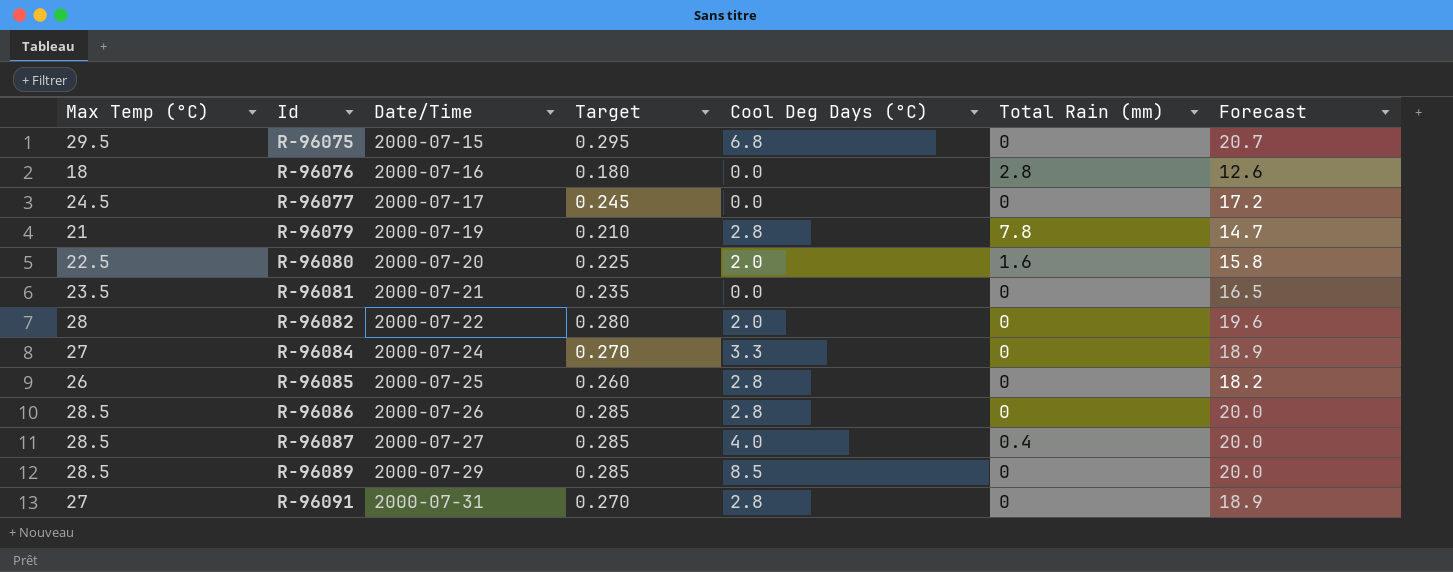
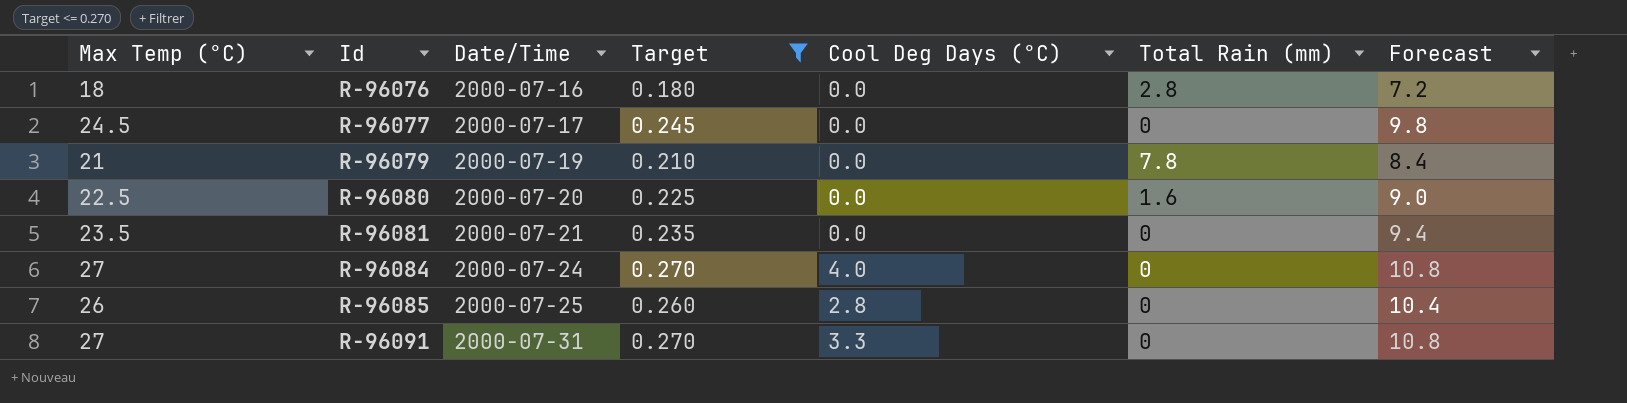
filter: none -> Target <= 0.270
column Forecast | formula: [Max Temp (°C)] * 0.7 -> [Max Temp (°C)] * 0.4
R-96079 | Cool Deg Days (°C): 2.8 -> 0.0
R-96080 | Cool Deg Days (°C): 2.0 -> 0.0
R-96084 | Cool Deg Days (°C): 3.3 -> 4.0
R-96091 | Cool Deg Days (°C): 2.8 -> 3.3

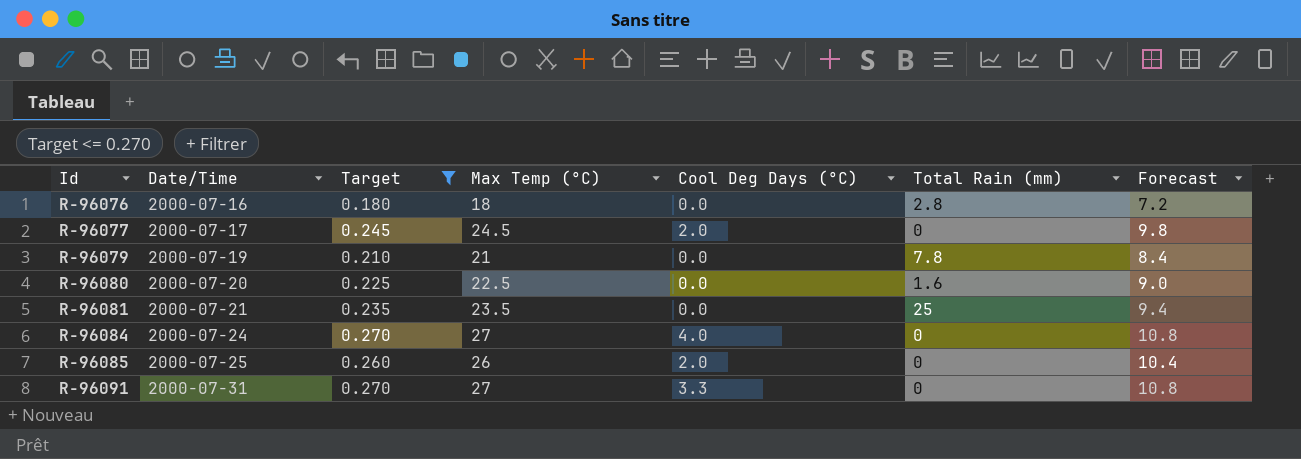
column Max Temp (°C) | position: 1 -> 4
R-96077 | Cool Deg Days (°C): 0.0 -> 2.0
R-96081 | Total Rain (mm): 0 -> 25
R-96085 | Cool Deg Days (°C): 2.8 -> 2.0

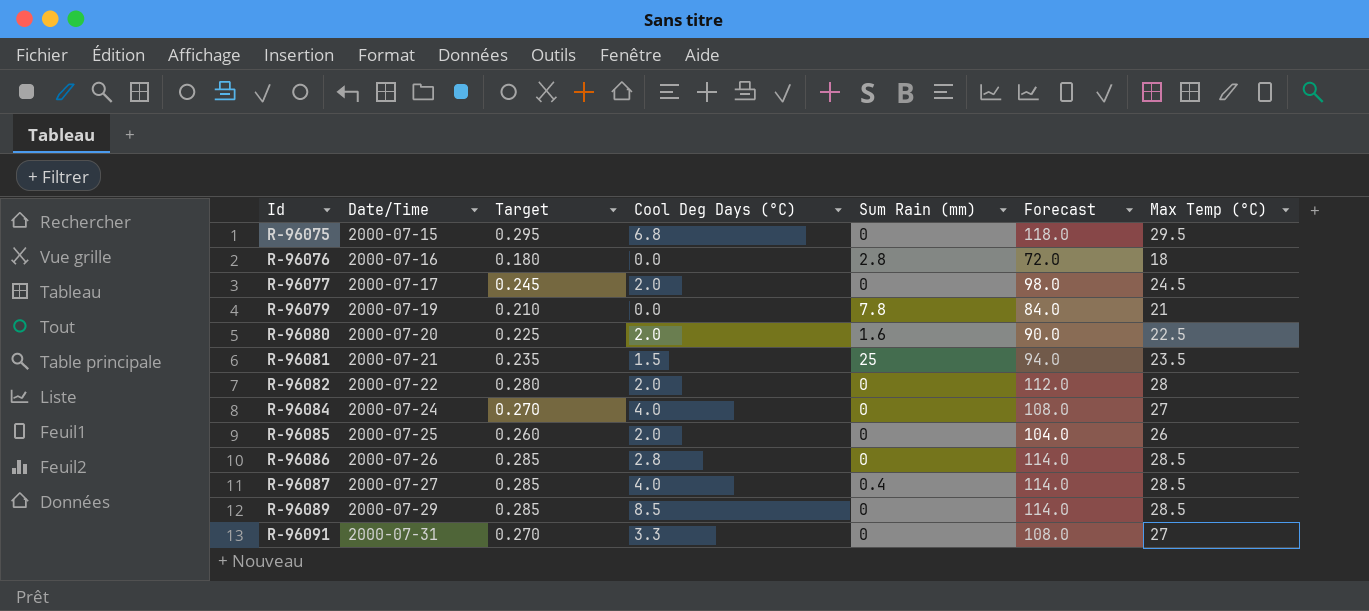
filter: Target <= 0.270 -> none
column name: Total Rain (mm) -> Sum Rain (mm)
column Forecast | formula: [Max Temp (°C)] * 0.4 -> [Max Temp (°C)] * 4
column Max Temp (°C) | position: 4 -> 7
R-96080 | Cool Deg Days (°C): 0.0 -> 2.0
R-96081 | Cool Deg Days (°C): 0.0 -> 1.5

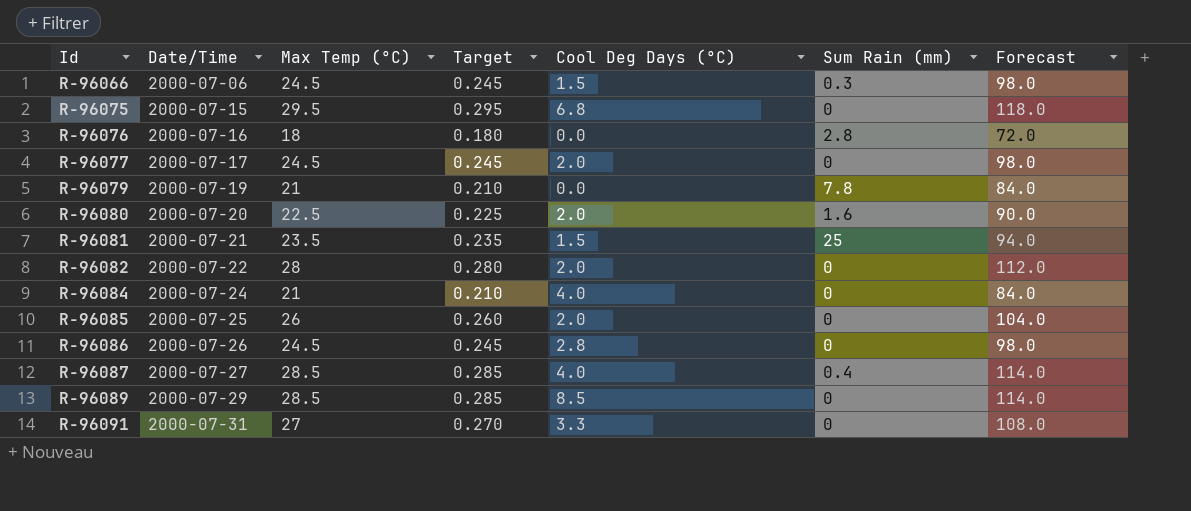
column Max Temp (°C) | position: 7 -> 3
row R-96066: none -> 2000-07-06 | 24.5 | 0.245 | 1.5 | 0.3 | 98.0
R-96084 | Max Temp (°C): 27 -> 21
R-96084 | Target: 0.270 -> 0.210
R-96084 | Forecast: 108.0 -> 84.0
R-96086 | Max Temp (°C): 28.5 -> 24.5
R-96086 | Target: 0.285 -> 0.245
R-96086 | Forecast: 114.0 -> 98.0

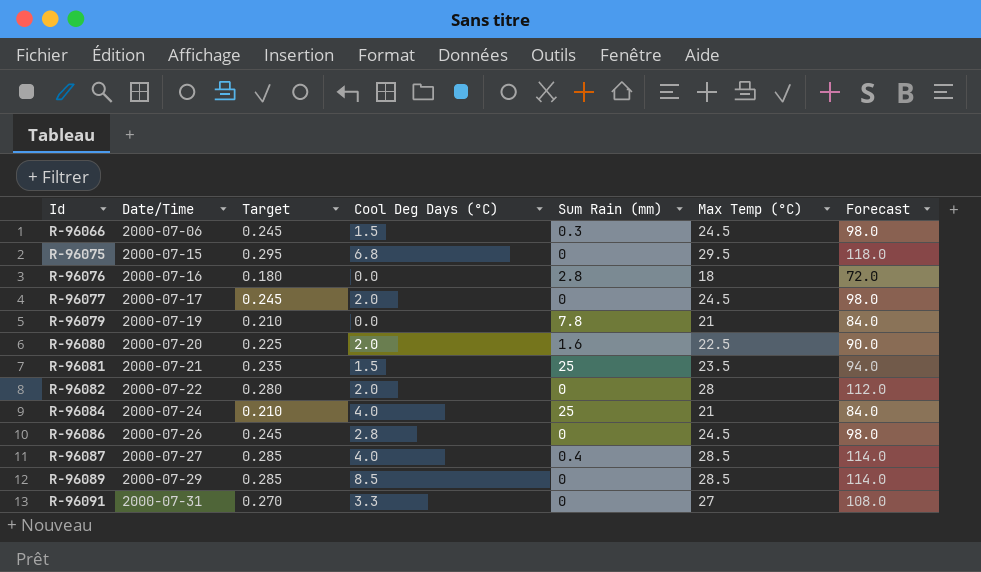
column Max Temp (°C) | position: 3 -> 6
row R-96085: 2000-07-25 | 26 | 0.260 | 2.0 | 0 | 104.0 -> none
R-96084 | Sum Rain (mm): 0 -> 25

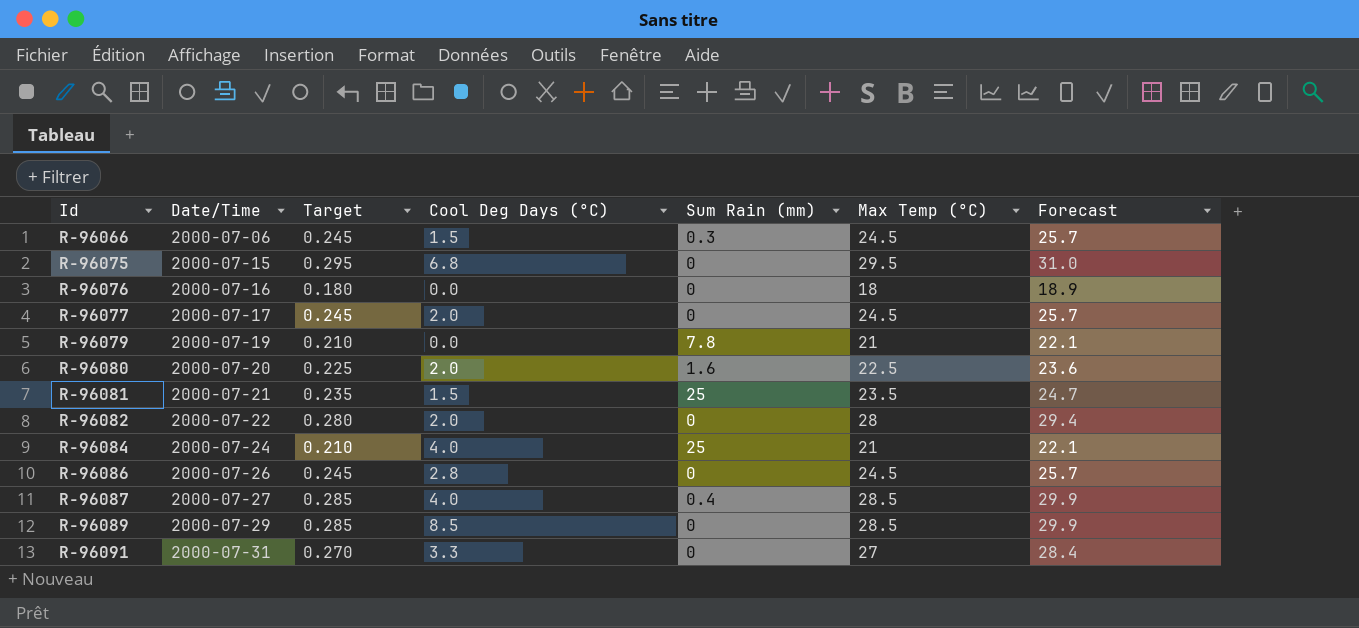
column Forecast | formula: [Max Temp (°C)] * 4 -> [Max Temp (°C)] * 1.05
R-96076 | Sum Rain (mm): 2.8 -> 0

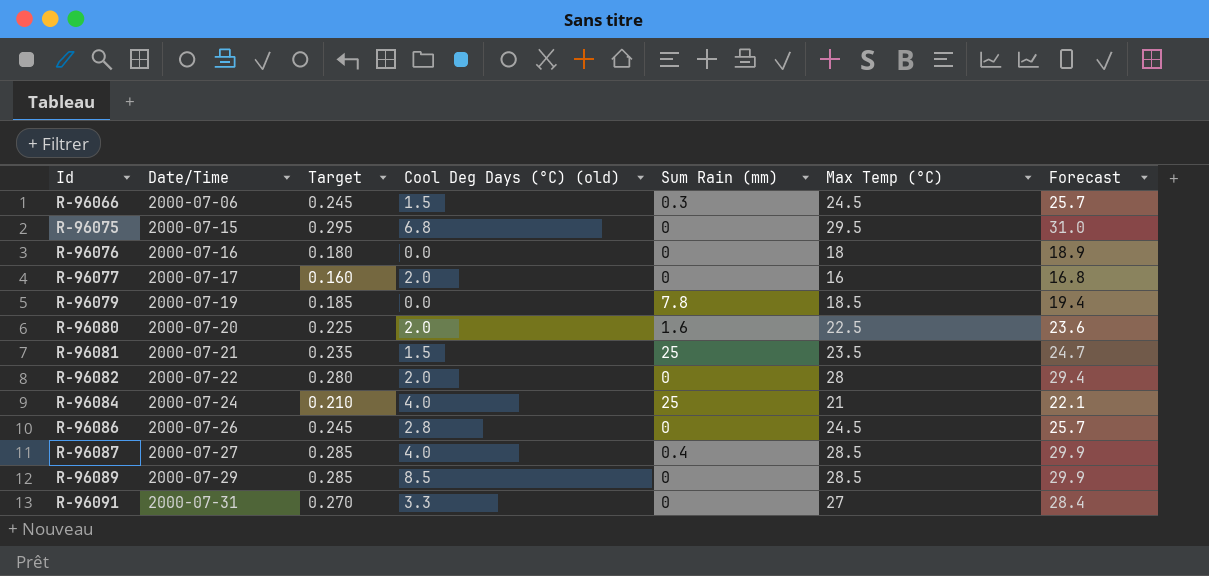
column name: Cool Deg Days (°C) -> Cool Deg Days (°C) (old)
R-96077 | Target: 0.245 -> 0.160
R-96077 | Max Temp (°C): 24.5 -> 16
R-96077 | Forecast: 25.7 -> 16.8
R-96079 | Target: 0.210 -> 0.185
R-96079 | Max Temp (°C): 21 -> 18.5
R-96079 | Forecast: 22.1 -> 19.4

